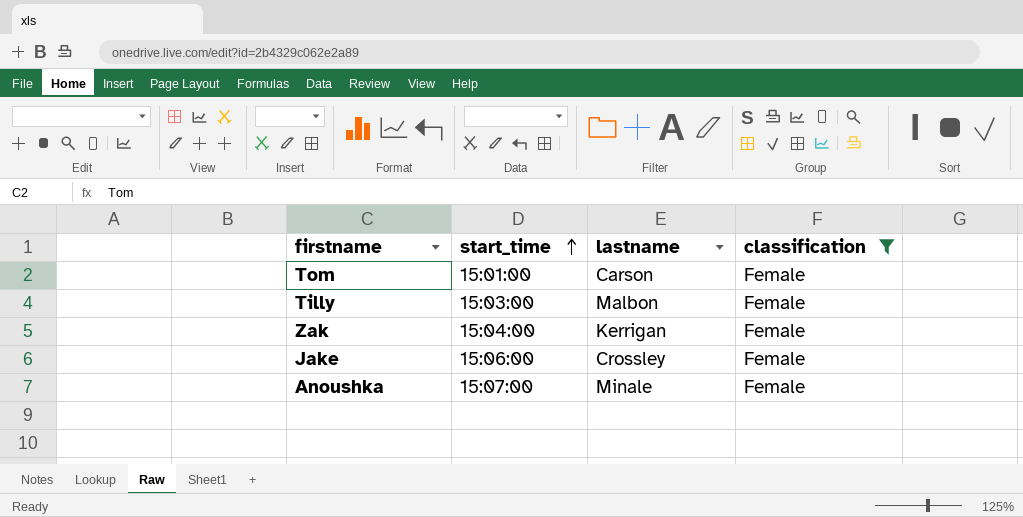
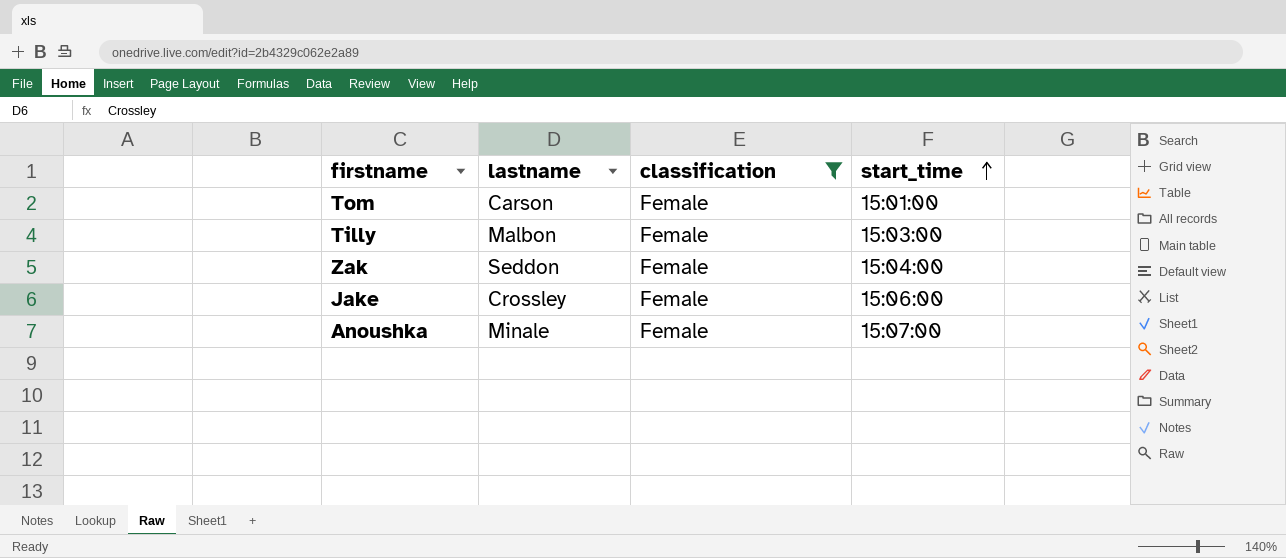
column start_time | position: 2 -> 4
Zak | lastname: Kerrigan -> Seddon

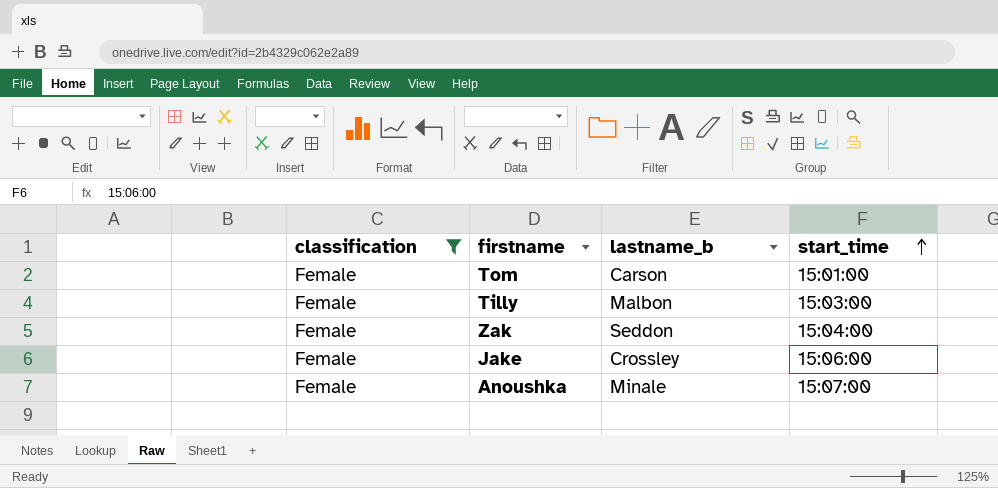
column classification | position: 3 -> 1
column name: lastname -> lastname_b

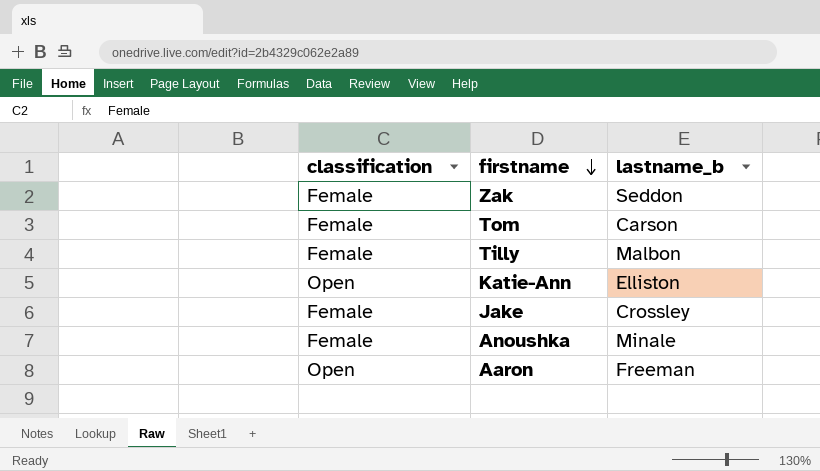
filter: classification = Female -> none
row order: start_time ascending -> firstname descending
column start_time | position: 4 -> none

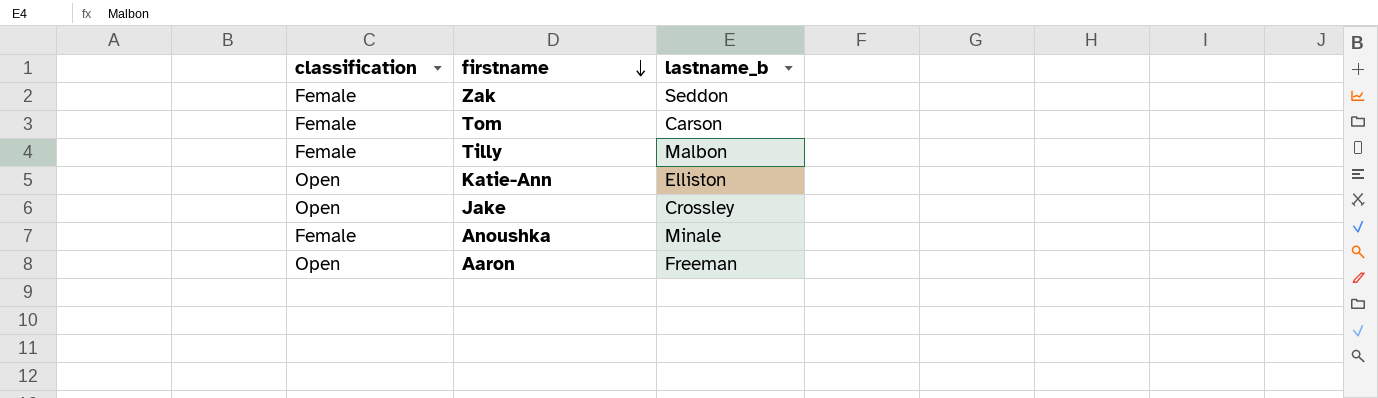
Jake | classification: Female -> Open

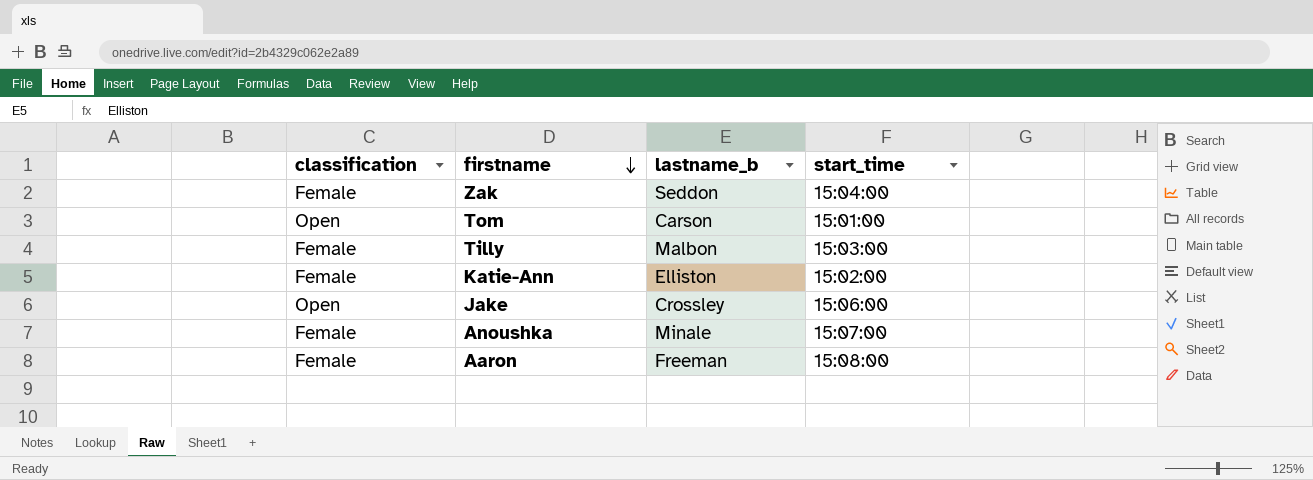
column start_time | position: none -> 4
Tom | classification: Female -> Open
Katie-Ann | classification: Open -> Female
Aaron | classification: Open -> Female

